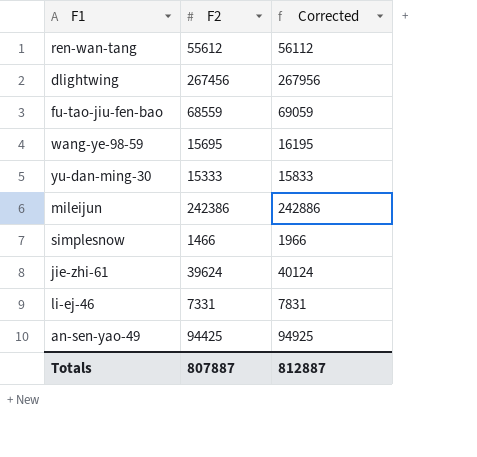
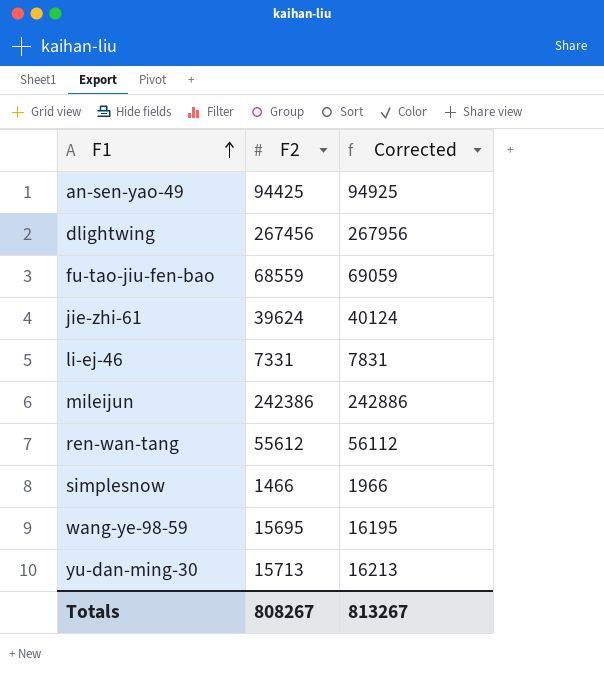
row order: none -> F1 ascending
yu-dan-ming-30 | F2: 15333 -> 15713
yu-dan-ming-30 | Corrected: 15833 -> 16213
Totals | F2: 807887 -> 808267
Totals | Corrected: 812887 -> 813267

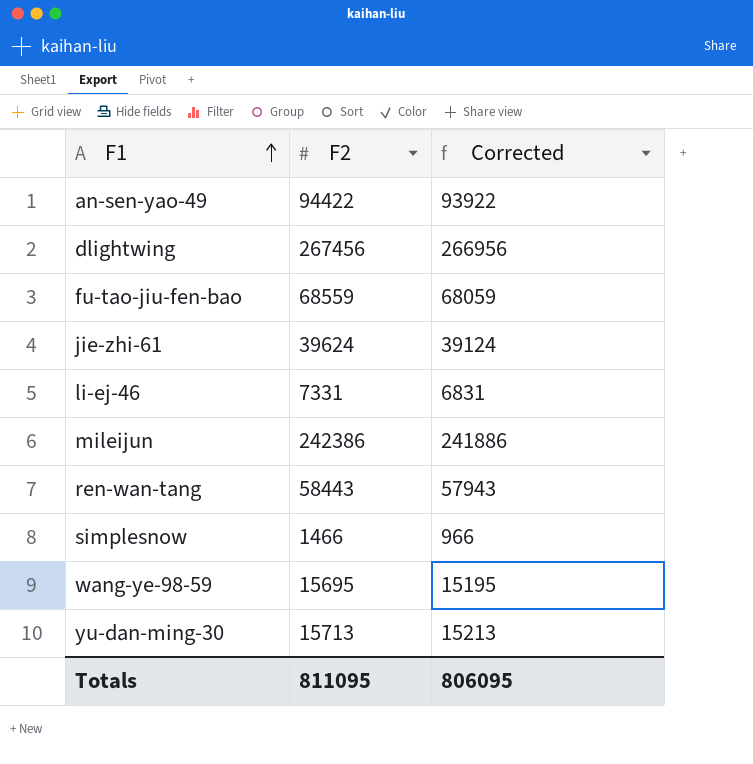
column Corrected | formula: [F2] + 500 -> [F2] - 500
an-sen-yao-49 | F2: 94425 -> 94422
ren-wan-tang | F2: 55612 -> 58443
Totals | F2: 808267 -> 811095
Totals | Corrected: 813267 -> 806095

